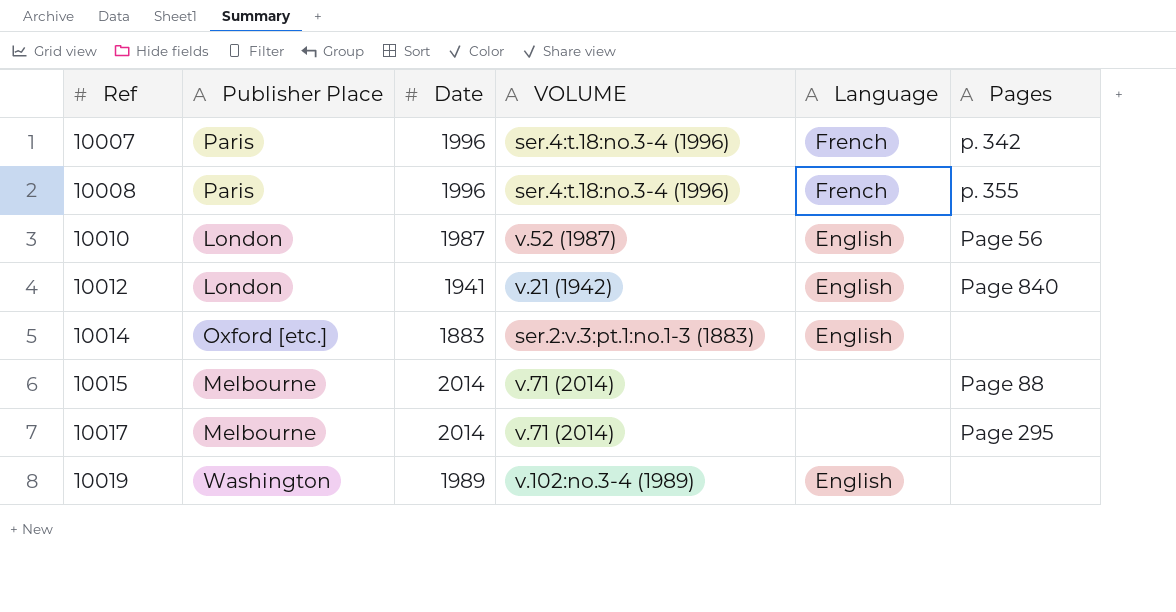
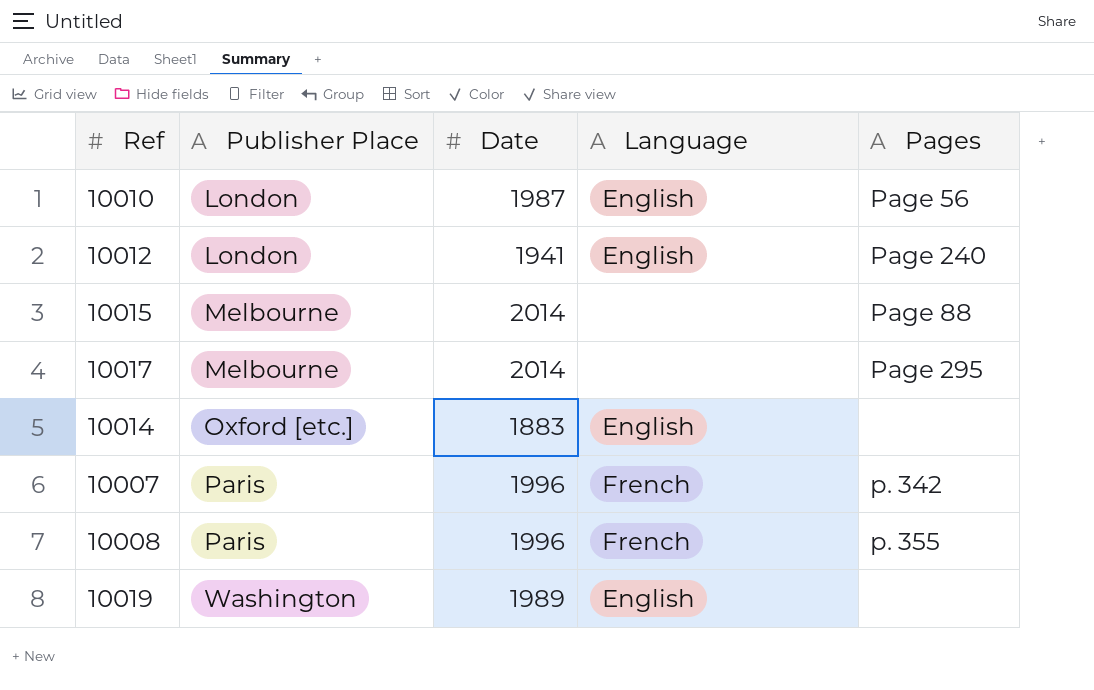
row order: Ref ascending -> Publisher Place ascending
column VOLUME | position: 4 -> none
10012 | Pages: Page 840 -> Page 240

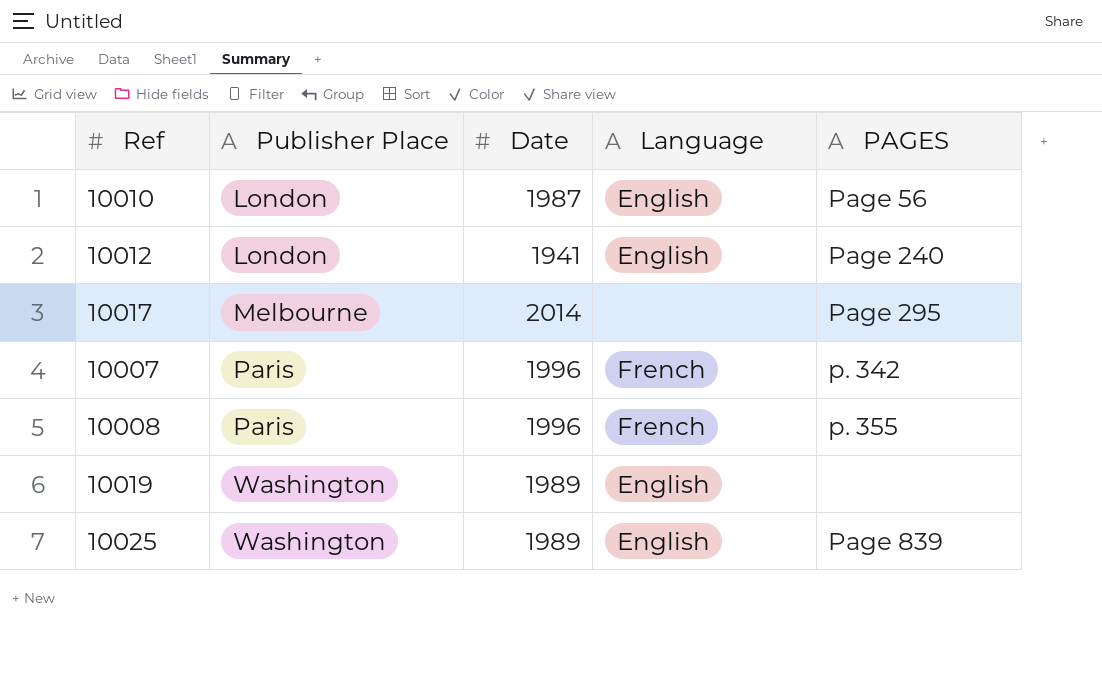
column name: Pages -> PAGES
row 10015: Melbourne | 2014 | none | Page 88 -> none
row 10014: Oxford [etc.] | 1883 | English | none -> none
row 10025: none -> Washington | 1989 | English | Page 839

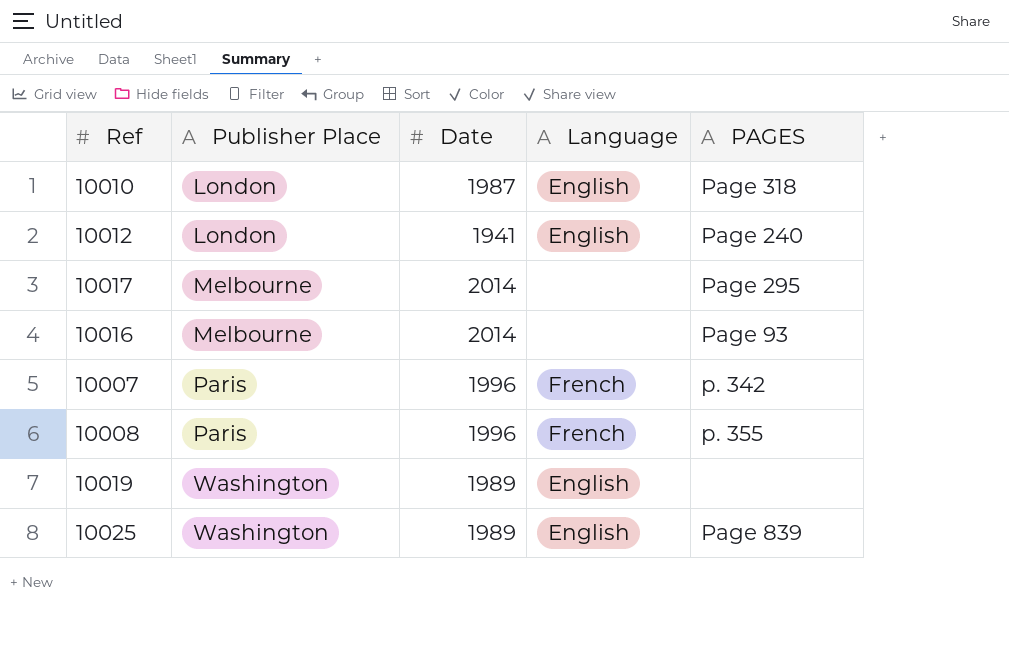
10010 | PAGES: Page 56 -> Page 318
row 10016: none -> Melbourne | 2014 | none | Page 93

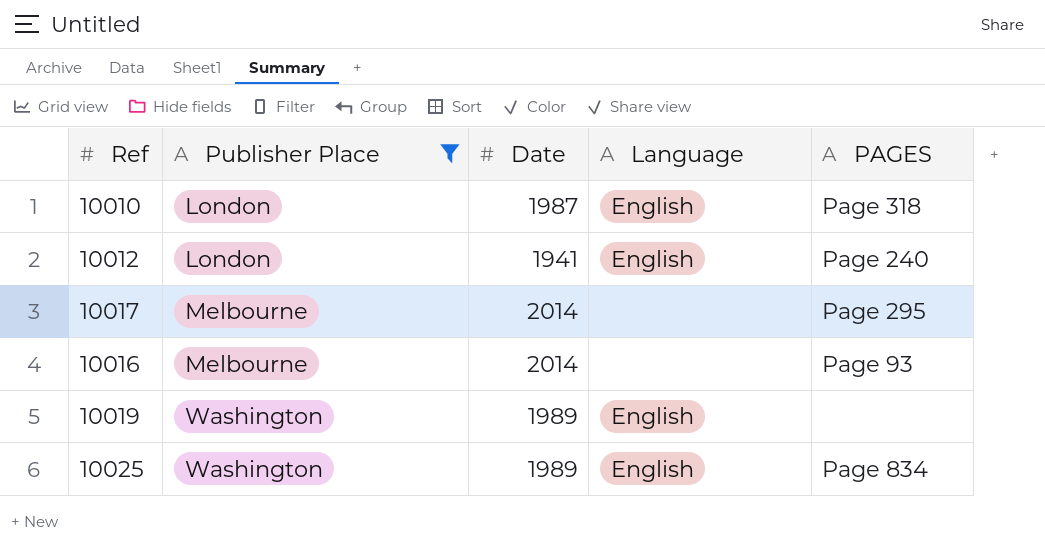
filter: none -> Publisher Place != Paris
10025 | PAGES: Page 839 -> Page 834

